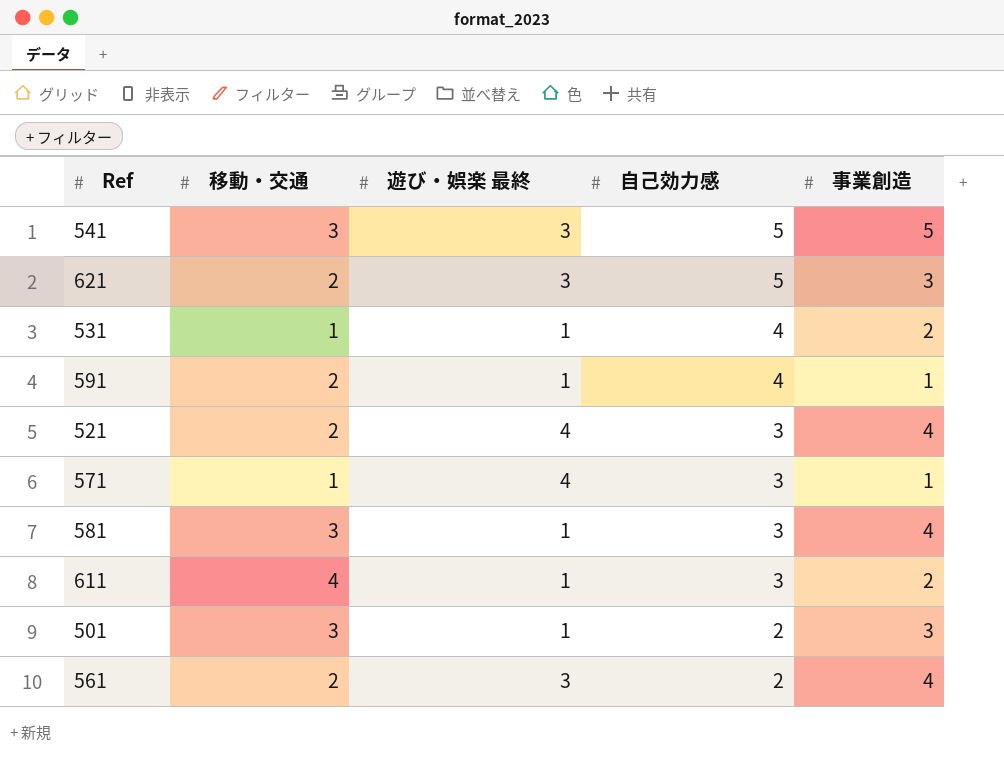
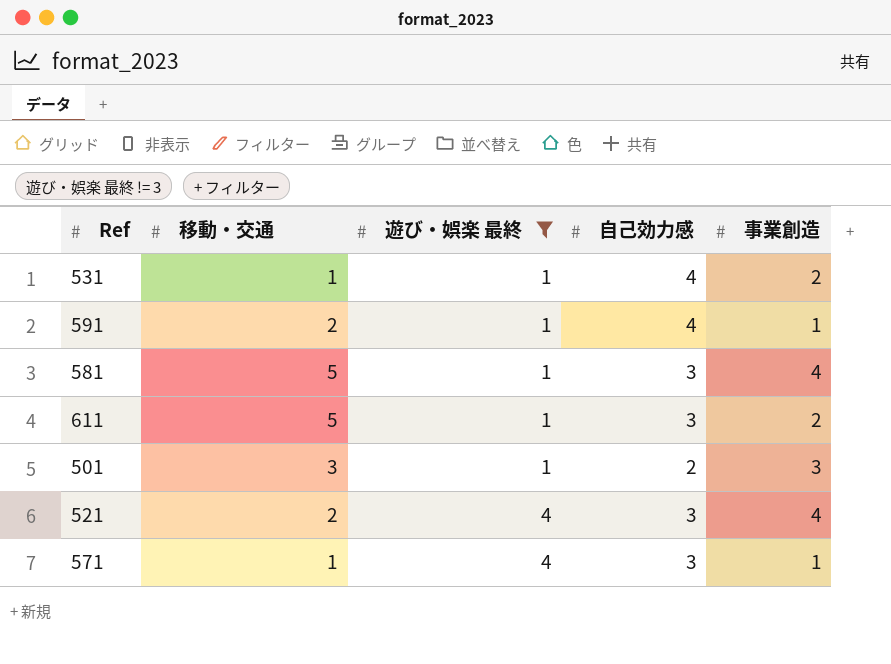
filter: none -> 遊び・娯楽 最終 != 3
row order: 自己効力感 descending -> 遊び・娯楽 最終 ascending
581 | 移動・交通: 3 -> 5
611 | 移動・交通: 4 -> 5

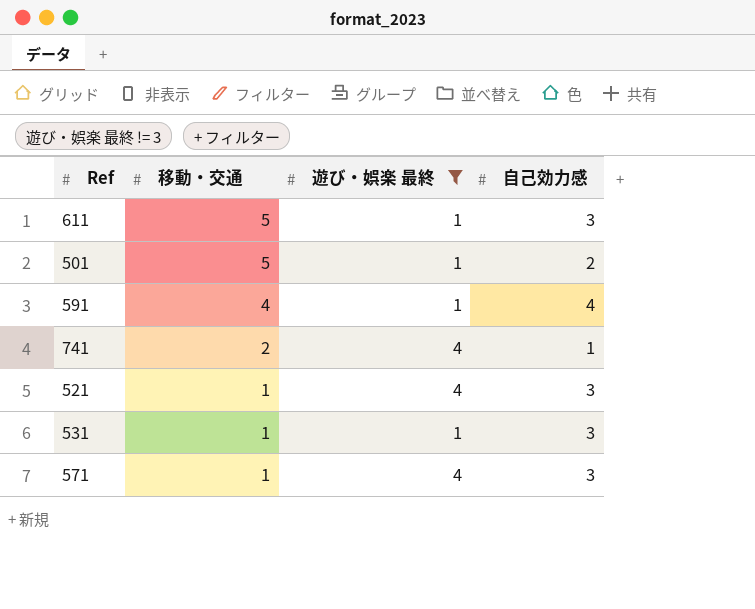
row order: 遊び・娯楽 最終 ascending -> 移動・交通 descending
column 事業創造 | position: 5 -> none
row 581: 5 | 1 | 3 | 4 -> none
501 | 移動・交通: 3 -> 5
591 | 移動・交通: 2 -> 4
row 741: none -> 2 | 4 | 1
521 | 移動・交通: 2 -> 1
531 | 自己効力感: 4 -> 3

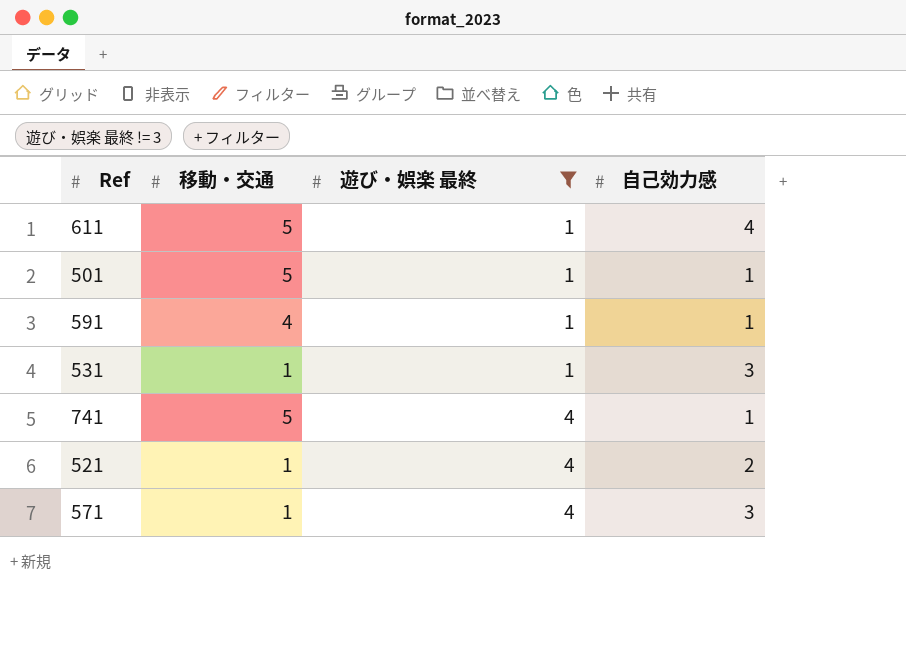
row order: 移動・交通 descending -> 遊び・娯楽 最終 ascending
611 | 自己効力感: 3 -> 4
501 | 自己効力感: 2 -> 1
591 | 自己効力感: 4 -> 1
741 | 移動・交通: 2 -> 5
521 | 自己効力感: 3 -> 2

